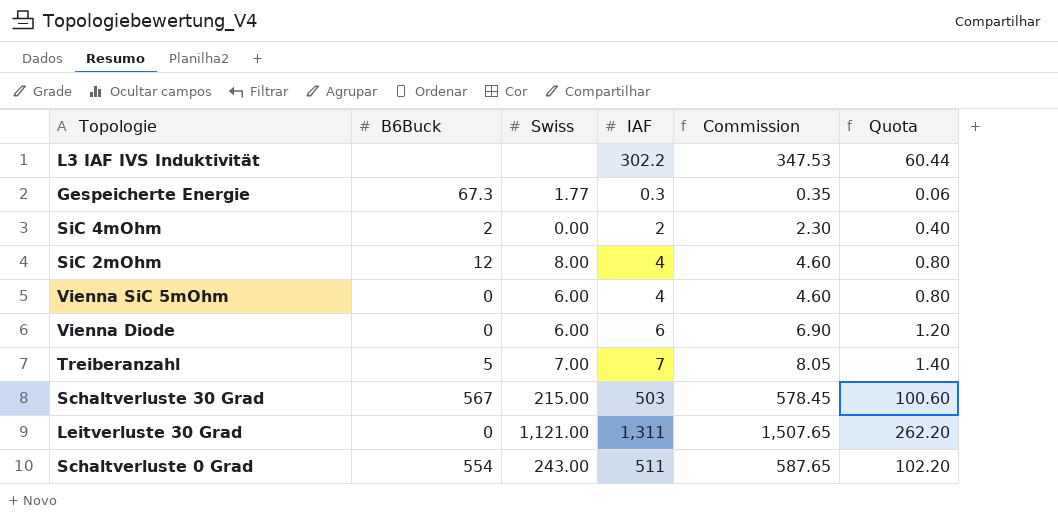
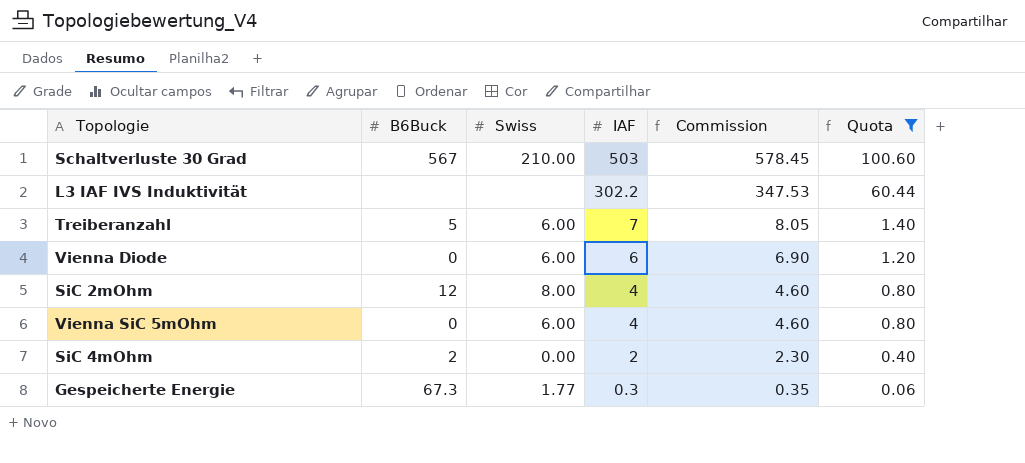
filter: none -> Quota <= 100.60
row order: none -> IAF descending
Schaltverluste 30 Grad | Swiss: 215.00 -> 210.00
Treiberanzahl | Swiss: 7.00 -> 6.00

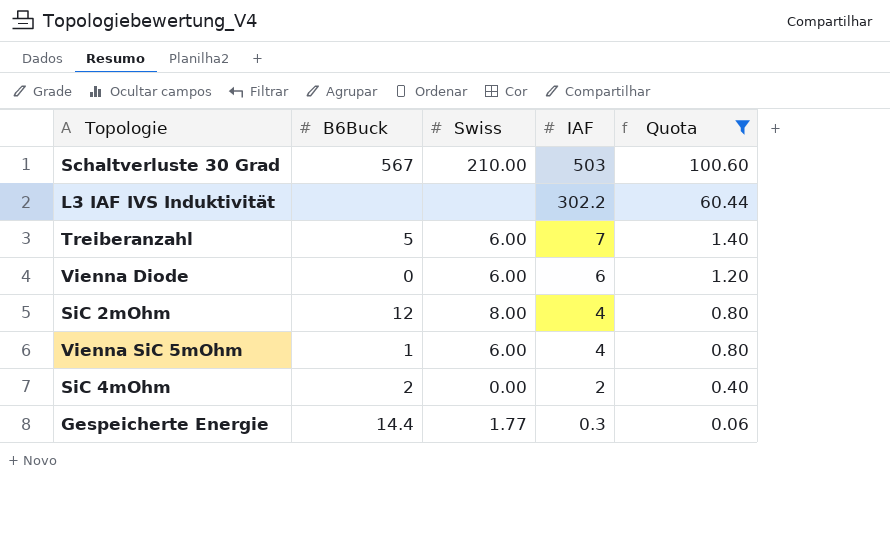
column Commission | formula: [IAF] * 1.15 -> none
Vienna SiC 5mOhm | B6Buck: 0 -> 1
Gespeicherte Energie | B6Buck: 67.3 -> 14.4

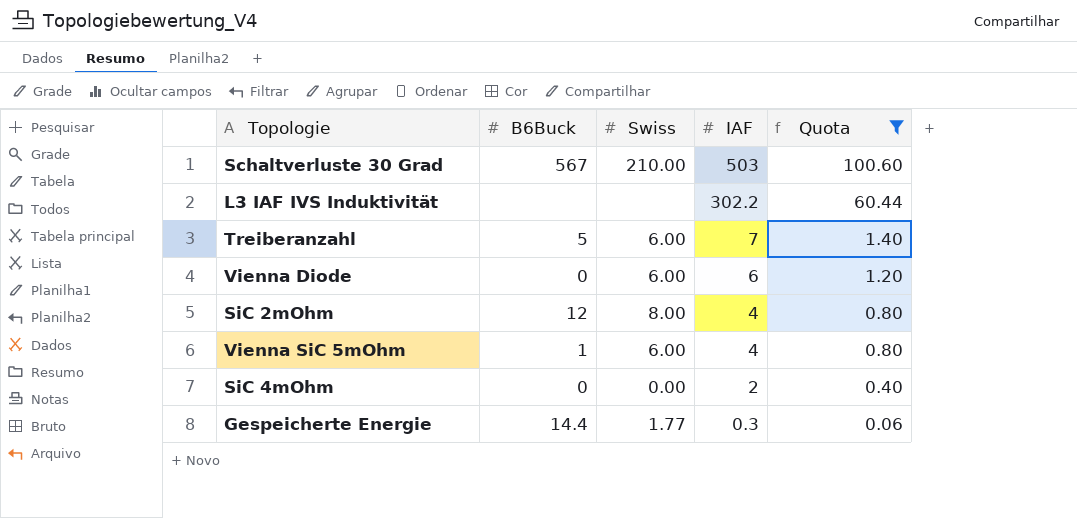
SiC 4mOhm | B6Buck: 2 -> 0

